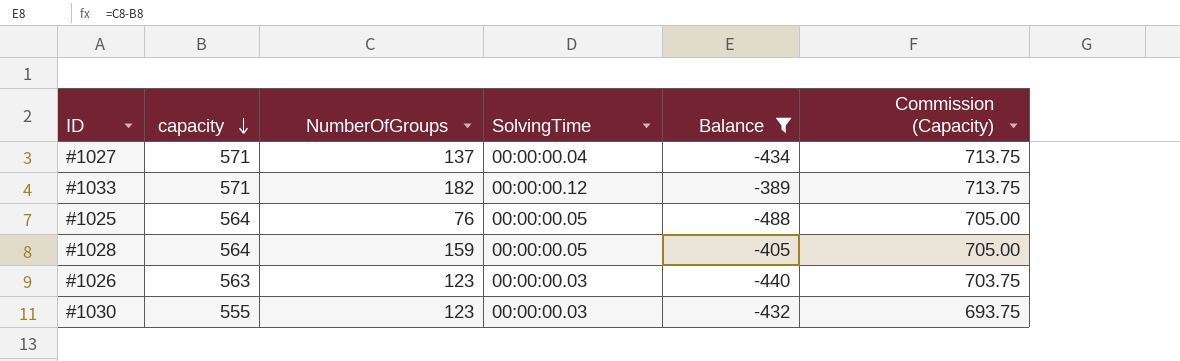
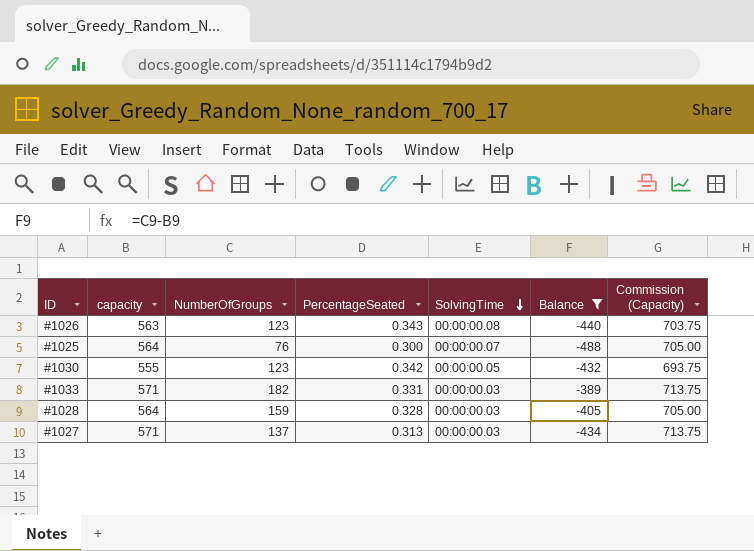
row order: capacity descending -> SolvingTime descending
column PercentageSeated | position: none -> 4
#1026 | SolvingTime: 00:00:00.03 -> 00:00:00.08
#1025 | SolvingTime: 00:00:00.05 -> 00:00:00.07
#1030 | SolvingTime: 00:00:00.03 -> 00:00:00.05
#1033 | SolvingTime: 00:00:00.12 -> 00:00:00.03
#1028 | SolvingTime: 00:00:00.05 -> 00:00:00.03
#1027 | SolvingTime: 00:00:00.04 -> 00:00:00.03

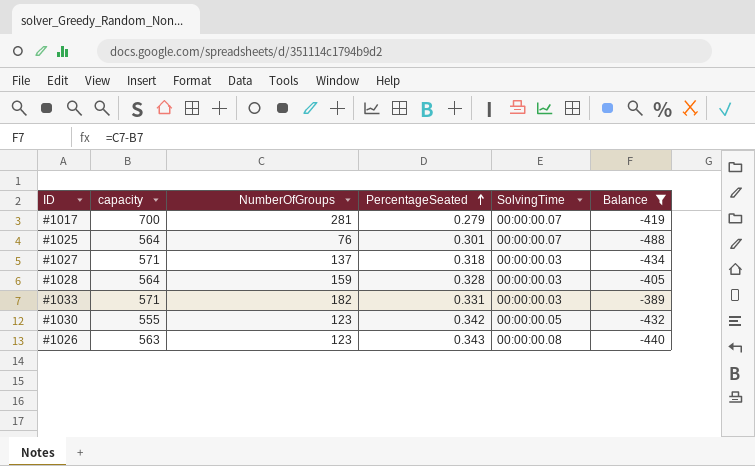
row order: SolvingTime descending -> PercentageSeated ascending
column Commission (Capacity) | formula: [capacity] * 1.25 -> none
row #1017: none -> 700 | 281 | 0.279 | 00:00:00.07 | -419
#1025 | PercentageSeated: 0.300 -> 0.301
#1027 | PercentageSeated: 0.313 -> 0.318

